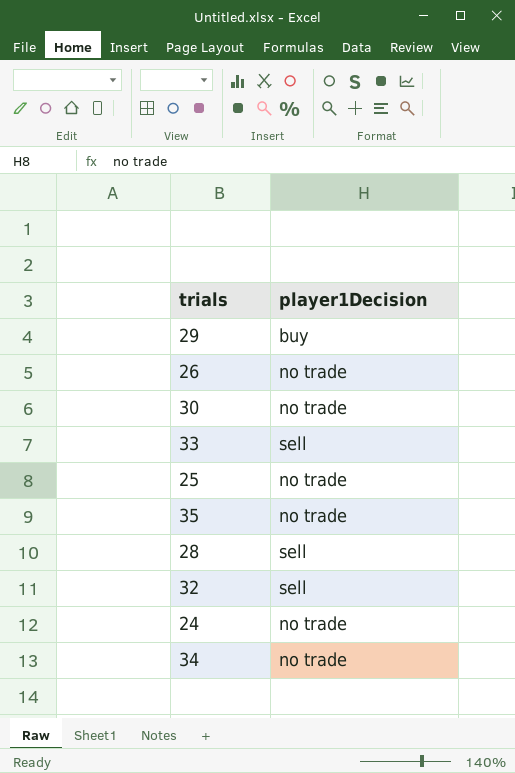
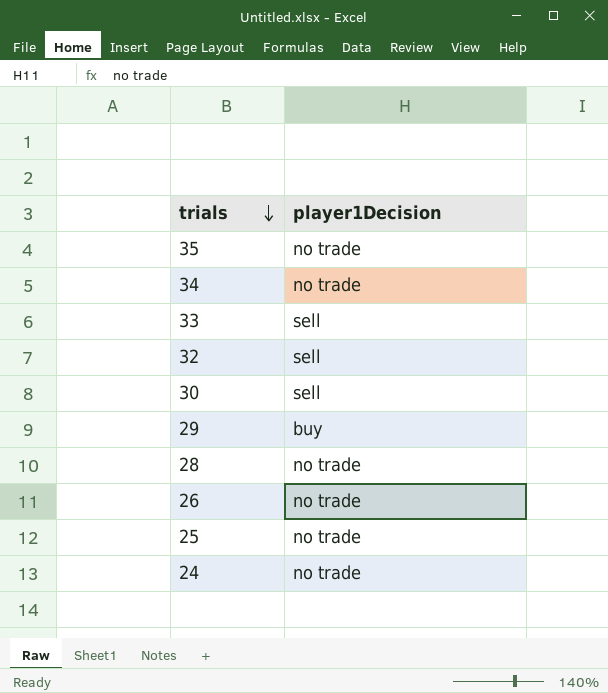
row order: none -> trials descending
30 | player1Decision: no trade -> sell
28 | player1Decision: sell -> no trade

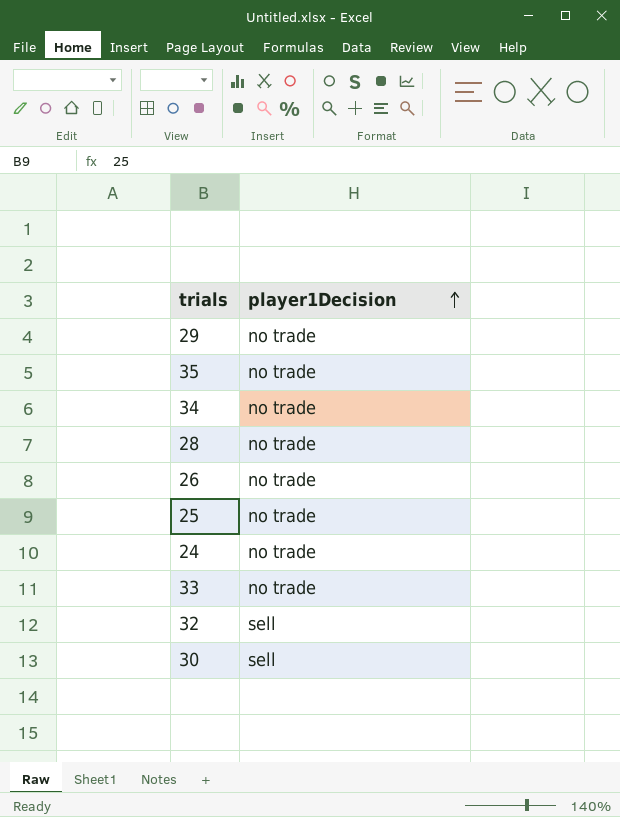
row order: trials descending -> player1Decision ascending
29 | player1Decision: buy -> no trade
33 | player1Decision: sell -> no trade

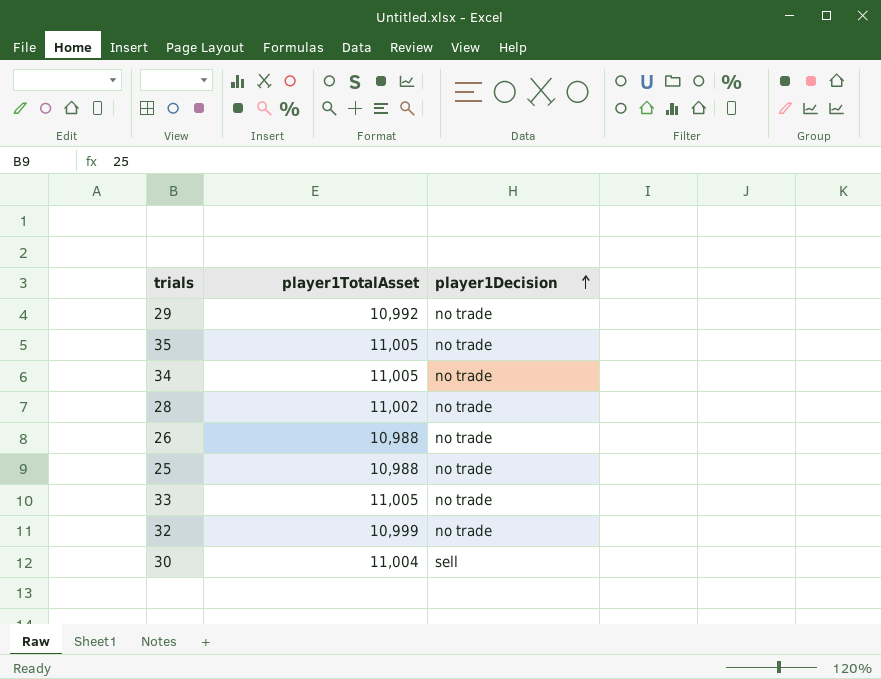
column player1TotalAsset | position: none -> 2
row 24: no trade -> none
32 | player1Decision: sell -> no trade

